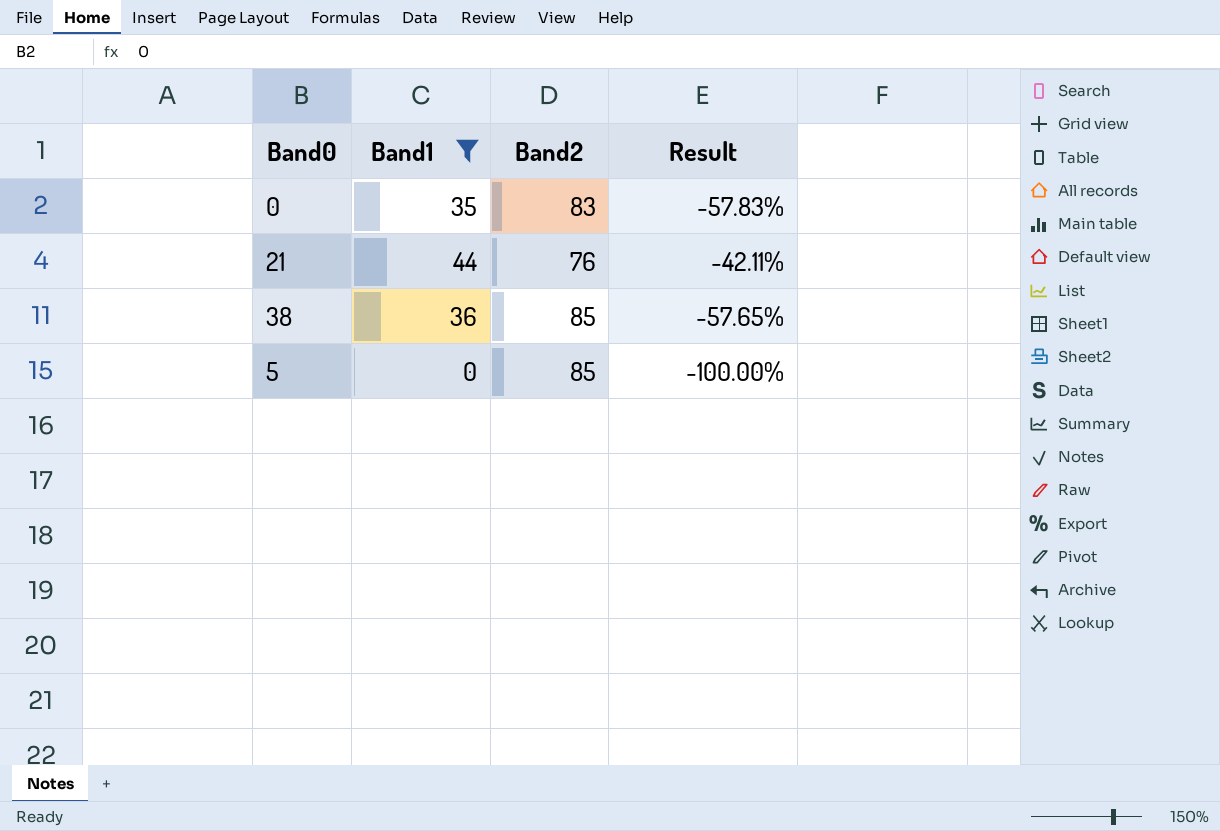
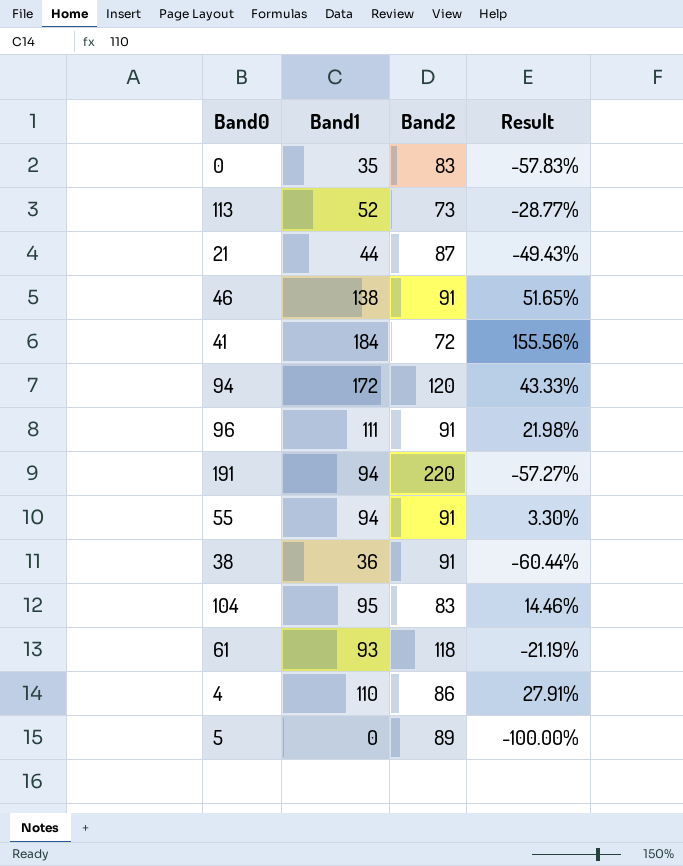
filter: Band1 <= 44 -> none
21 | Band2: 76 -> 87
21 | Result: -42.11% -> -49.43%
38 | Band2: 85 -> 91
38 | Result: -57.65% -> -60.44%
5 | Band2: 85 -> 89

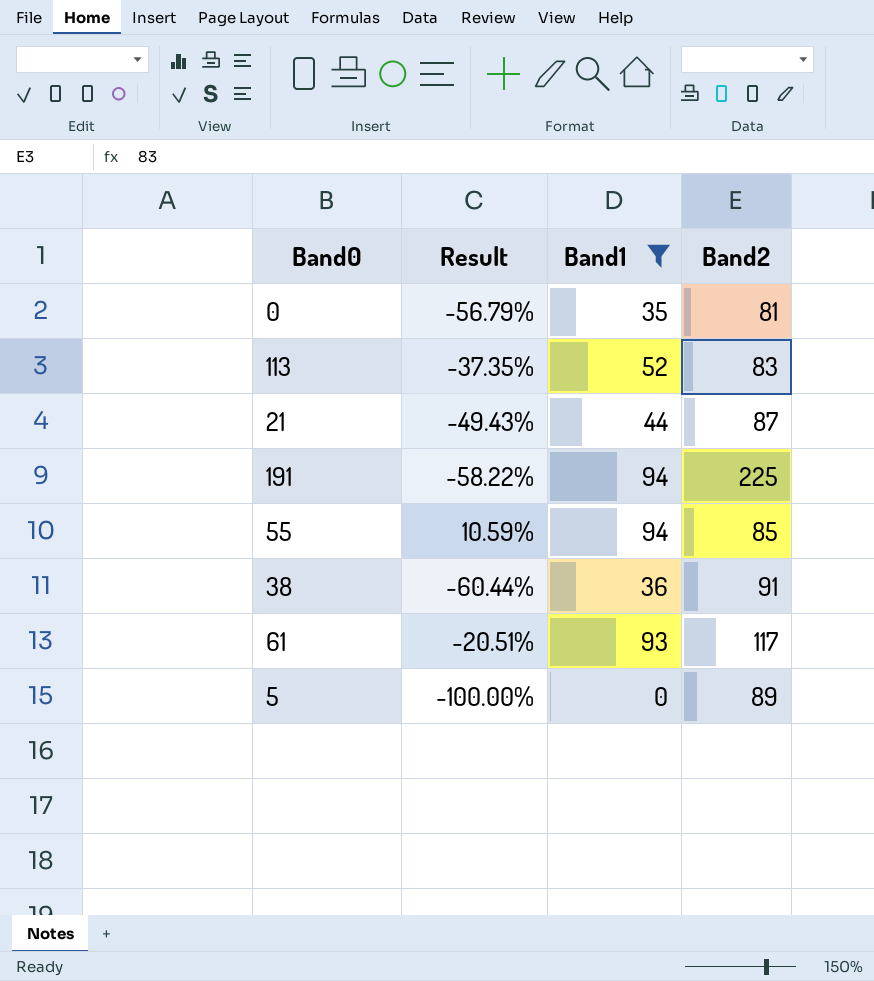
filter: none -> Band1 <= 94
column Result | position: 4 -> 2
0 | Result: -57.83% -> -56.79%
0 | Band2: 83 -> 81
113 | Result: -28.77% -> -37.35%
113 | Band2: 73 -> 83
191 | Result: -57.27% -> -58.22%
191 | Band2: 220 -> 225
55 | Result: 3.30% -> 10.59%
55 | Band2: 91 -> 85
61 | Result: -21.19% -> -20.51%
61 | Band2: 118 -> 117

